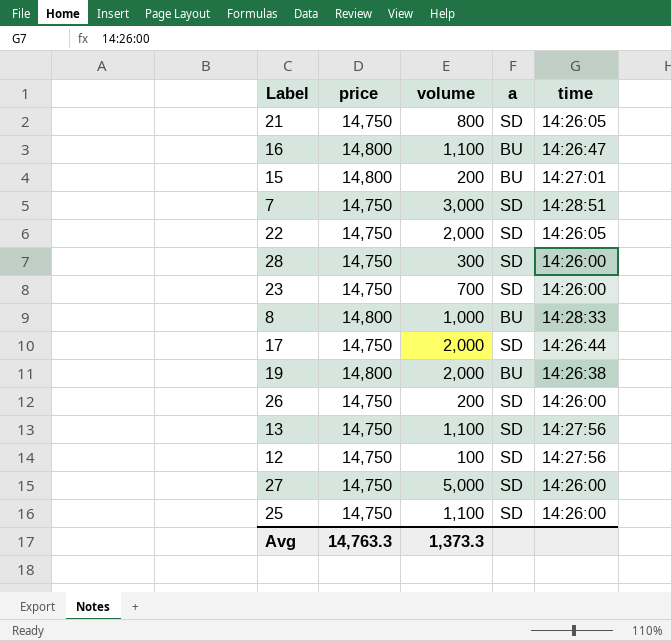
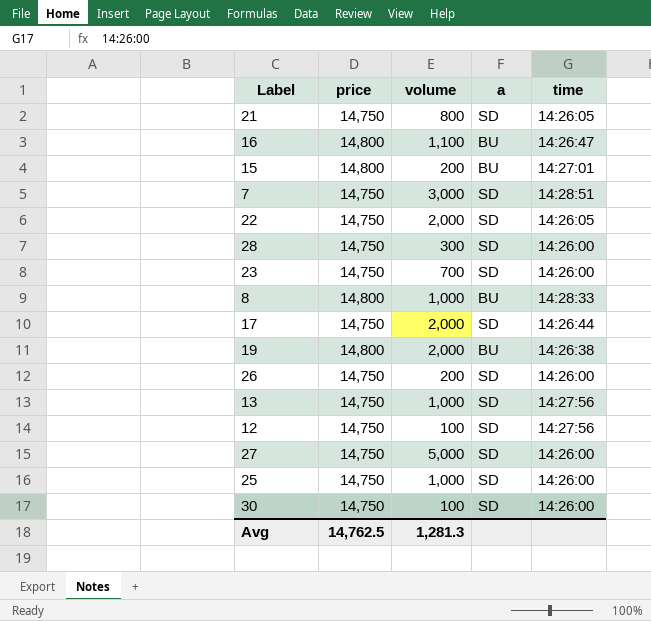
13 | volume: 1,100 -> 1,000
25 | volume: 1,100 -> 1,000
row 30: none -> 14,750 | 100 | SD | 14:26:00
Avg | price: 14,763.3 -> 14,762.5
Avg | volume: 1,373.3 -> 1,281.3

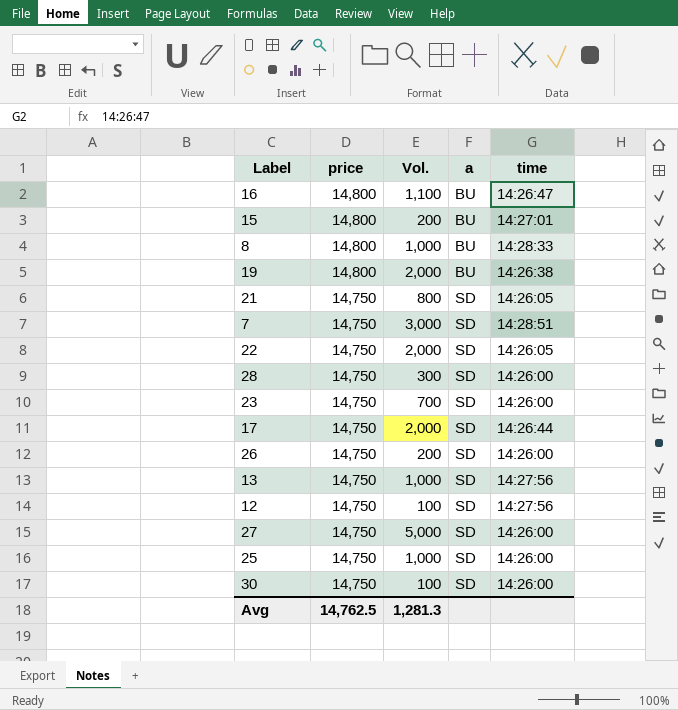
row order: none -> price descending
column name: volume -> Vol.

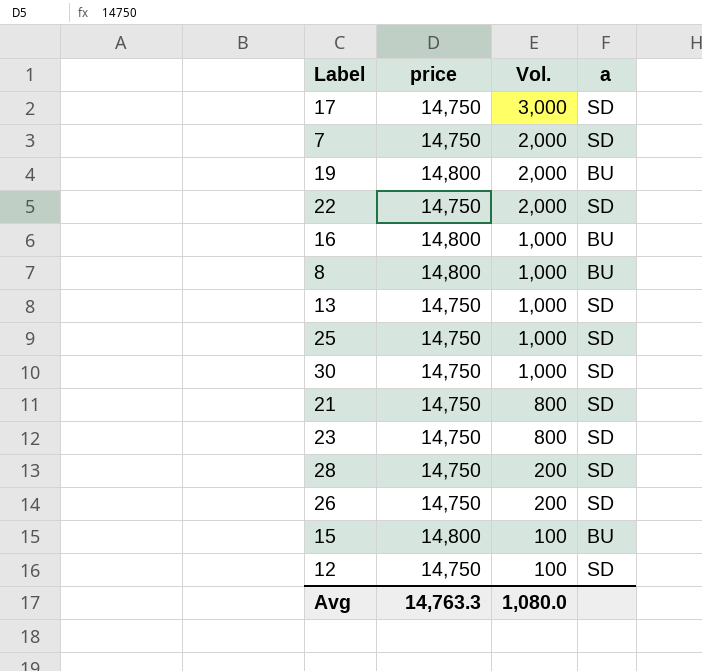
row order: price descending -> Vol. descending
column time | position: 5 -> none
row 27: 14,750 | 5,000 | SD | 14:26:00 -> none
17 | Vol.: 2,000 -> 3,000
7 | Vol.: 3,000 -> 2,000
16 | Vol.: 1,100 -> 1,000
30 | Vol.: 100 -> 1,000
23 | Vol.: 700 -> 800
28 | Vol.: 300 -> 200
15 | Vol.: 200 -> 100
Avg | price: 14,762.5 -> 14,763.3
Avg | Vol.: 1,281.3 -> 1,080.0

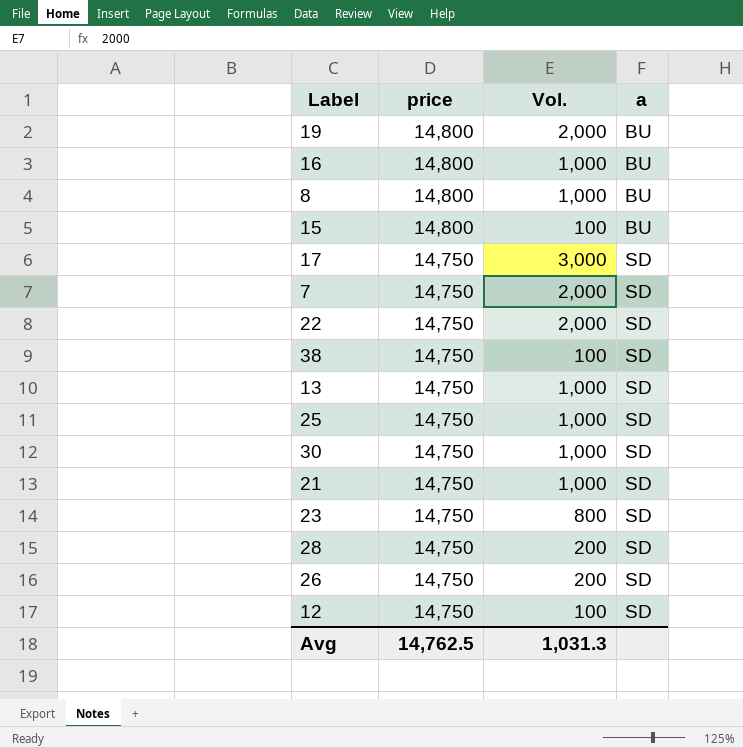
row order: Vol. descending -> price descending
row 38: none -> 14,750 | 100 | SD
21 | Vol.: 800 -> 1,000
Avg | price: 14,763.3 -> 14,762.5
Avg | Vol.: 1,080.0 -> 1,031.3

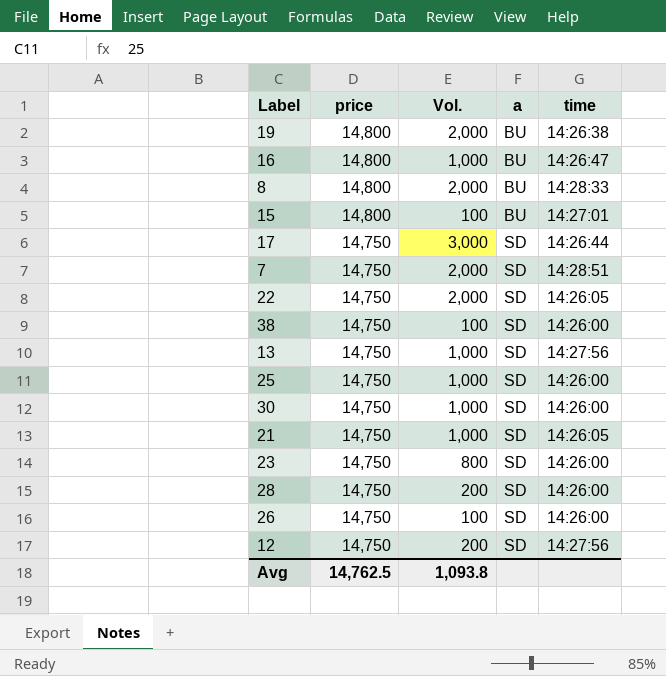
column time | position: none -> 5
8 | Vol.: 1,000 -> 2,000
26 | Vol.: 200 -> 100
12 | Vol.: 100 -> 200
Avg | Vol.: 1,031.3 -> 1,093.8

